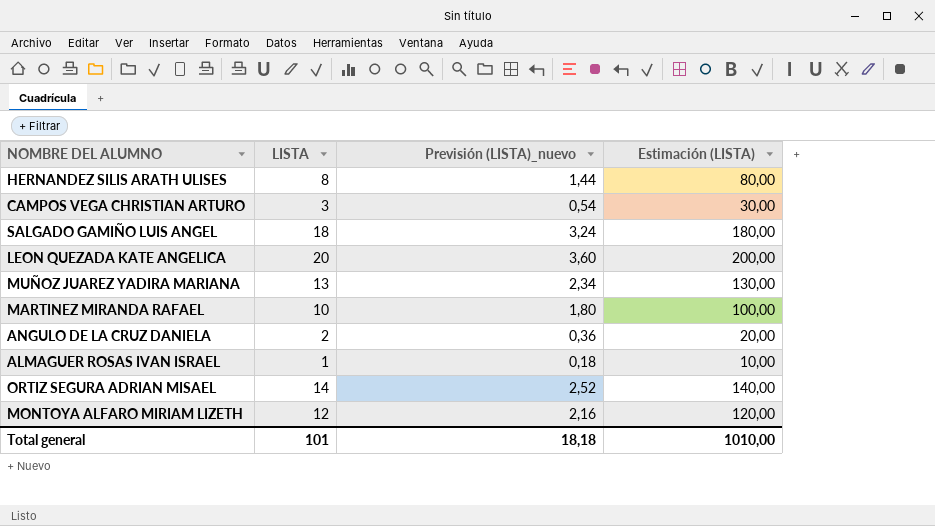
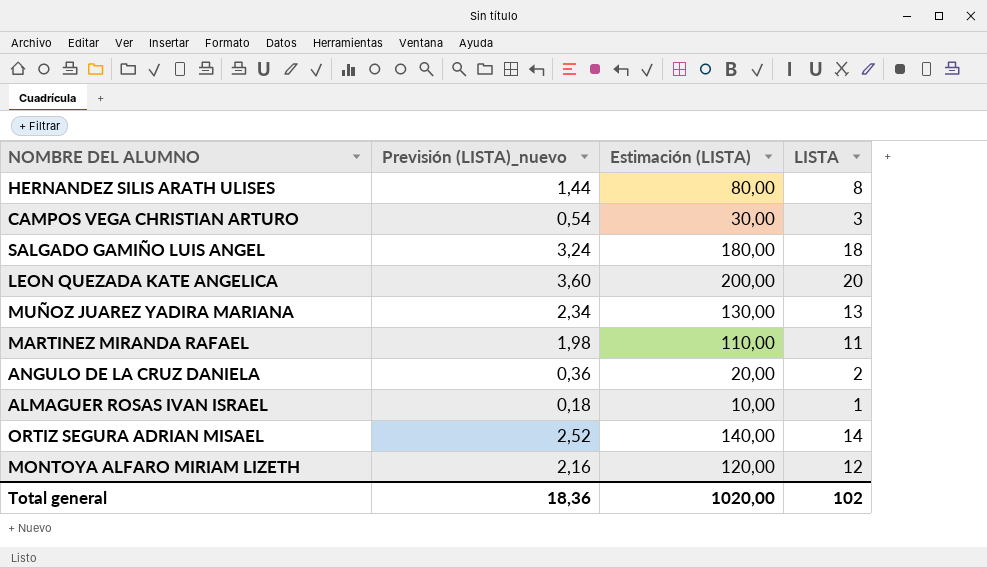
column LISTA | position: 2 -> 4
MARTINEZ MIRANDA RAFAEL | Previsión (LISTA)_nuevo: 1,80 -> 1,98
MARTINEZ MIRANDA RAFAEL | Estimación (LISTA): 100,00 -> 110,00
MARTINEZ MIRANDA RAFAEL | LISTA: 10 -> 11
Total general | Previsión (LISTA)_nuevo: 18,18 -> 18,36
Total general | Estimación (LISTA): 1010,00 -> 1020,00
Total general | LISTA: 101 -> 102

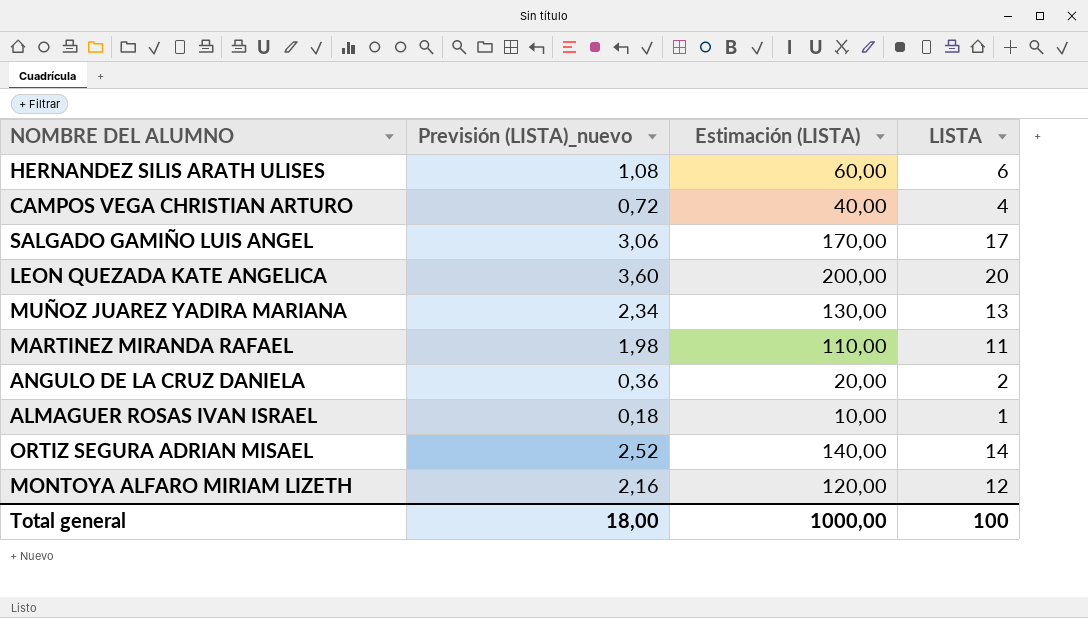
HERNANDEZ SILIS ARATH ULISES | Previsión (LISTA)_nuevo: 1,44 -> 1,08
HERNANDEZ SILIS ARATH ULISES | Estimación (LISTA): 80,00 -> 60,00
HERNANDEZ SILIS ARATH ULISES | LISTA: 8 -> 6
CAMPOS VEGA CHRISTIAN ARTURO | Previsión (LISTA)_nuevo: 0,54 -> 0,72
CAMPOS VEGA CHRISTIAN ARTURO | Estimación (LISTA): 30,00 -> 40,00
CAMPOS VEGA CHRISTIAN ARTURO | LISTA: 3 -> 4
SALGADO GAMIÑO LUIS ANGEL | Previsión (LISTA)_nuevo: 3,24 -> 3,06
SALGADO GAMIÑO LUIS ANGEL | Estimación (LISTA): 180,00 -> 170,00
SALGADO GAMIÑO LUIS ANGEL | LISTA: 18 -> 17
Total general | Previsión (LISTA)_nuevo: 18,36 -> 18,00
Total general | Estimación (LISTA): 1020,00 -> 1000,00
Total general | LISTA: 102 -> 100

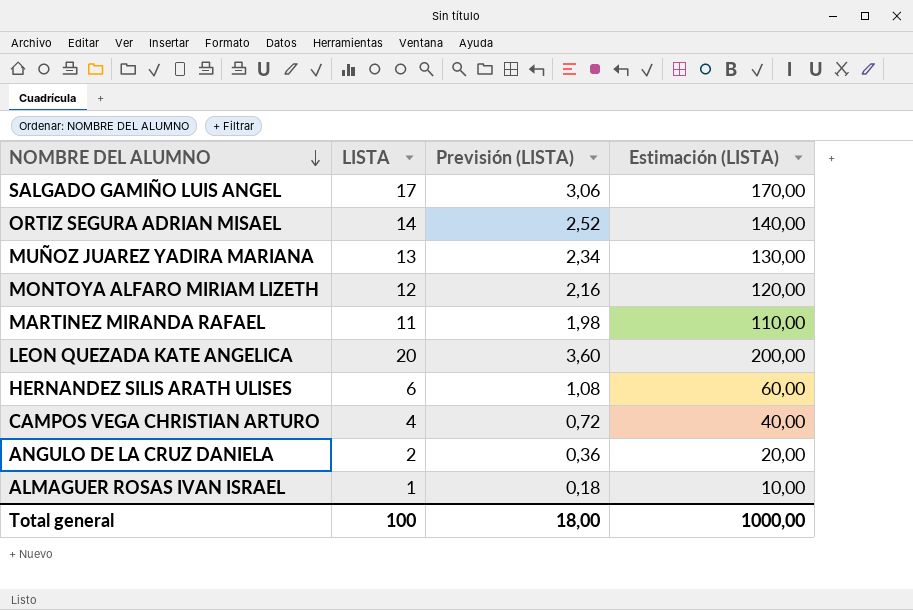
row order: none -> NOMBRE DEL ALUMNO descending
column LISTA | position: 4 -> 2
column name: Previsión (LISTA)_nuevo -> Previsión (LISTA)

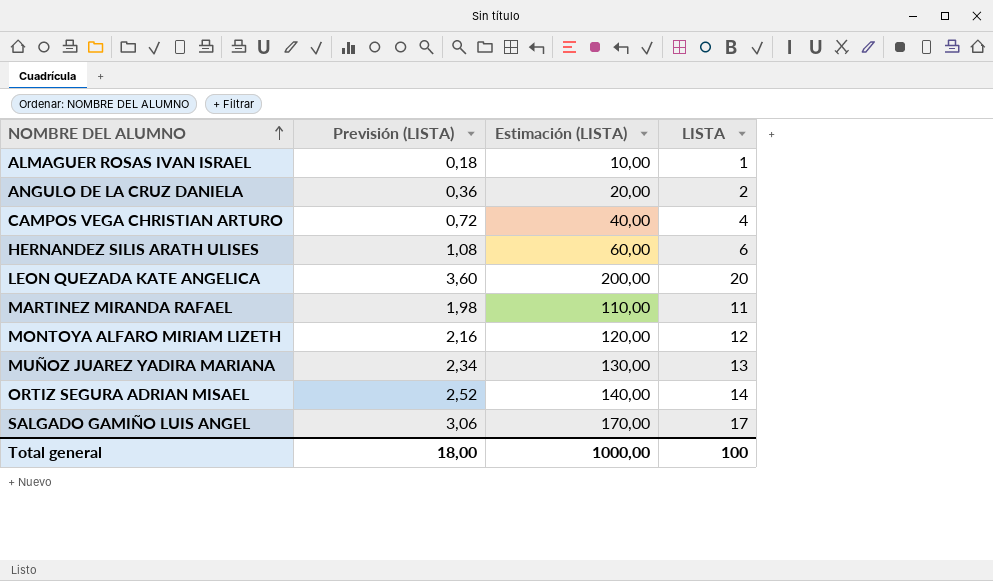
row order: NOMBRE DEL ALUMNO descending -> NOMBRE DEL ALUMNO ascending
column LISTA | position: 2 -> 4

